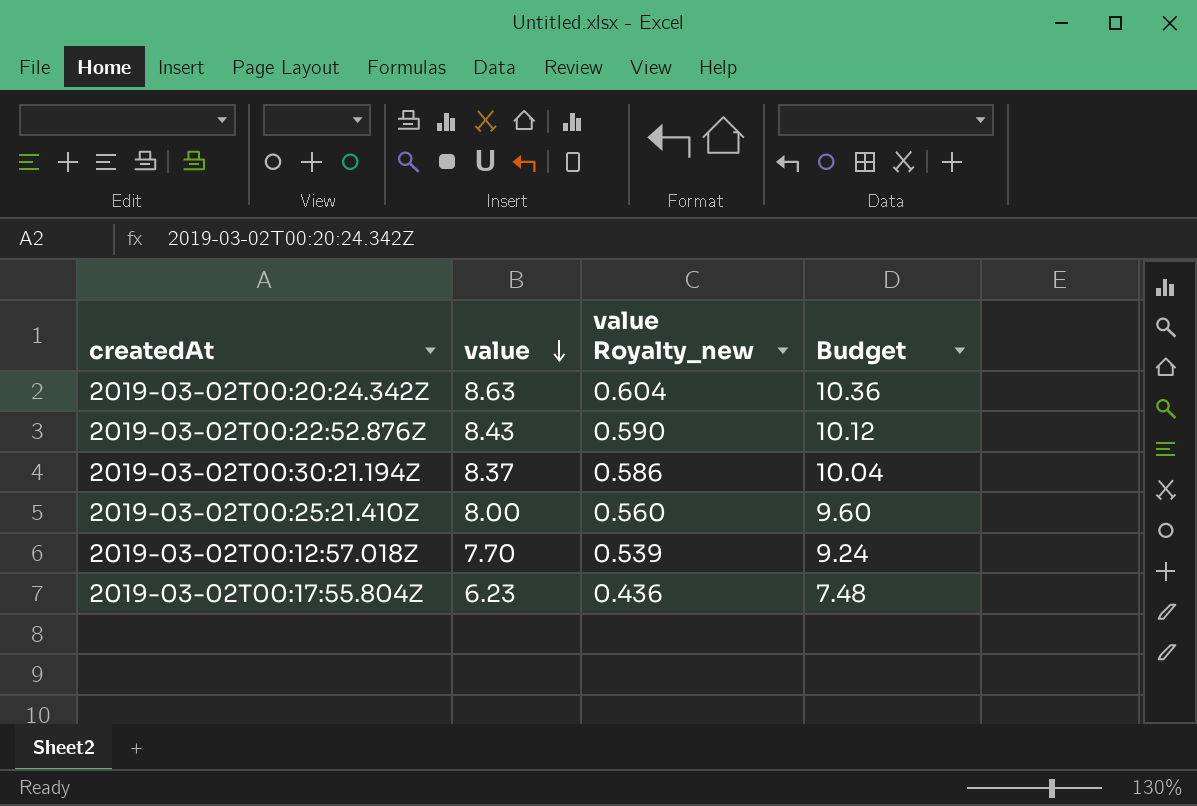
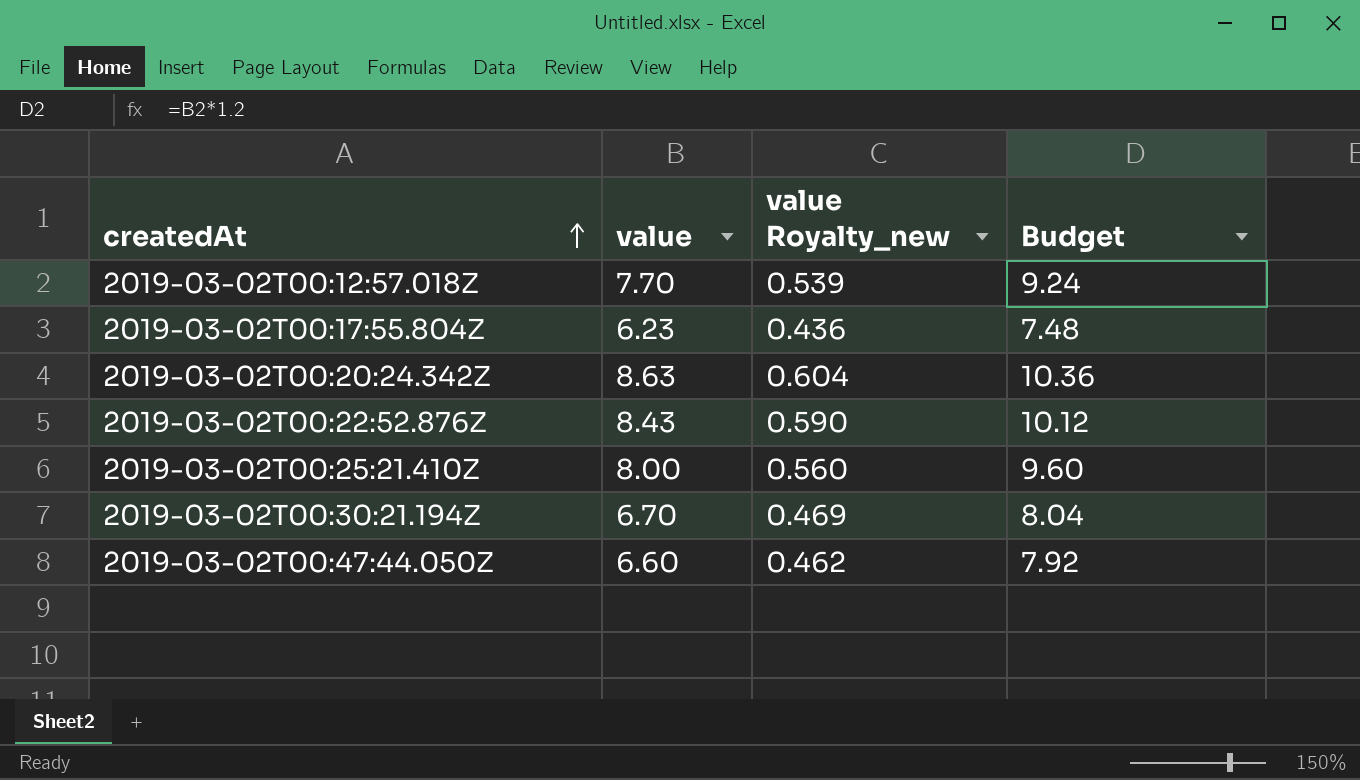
row order: value descending -> createdAt ascending
2019-03-02T00:30:21.194Z | value: 8.37 -> 6.70
2019-03-02T00:30:21.194Z | value Royalty_new: 0.586 -> 0.469
2019-03-02T00:30:21.194Z | Budget: 10.04 -> 8.04
row 2019-03-02T00:47:44.050Z: none -> 6.60 | 0.462 | 7.92

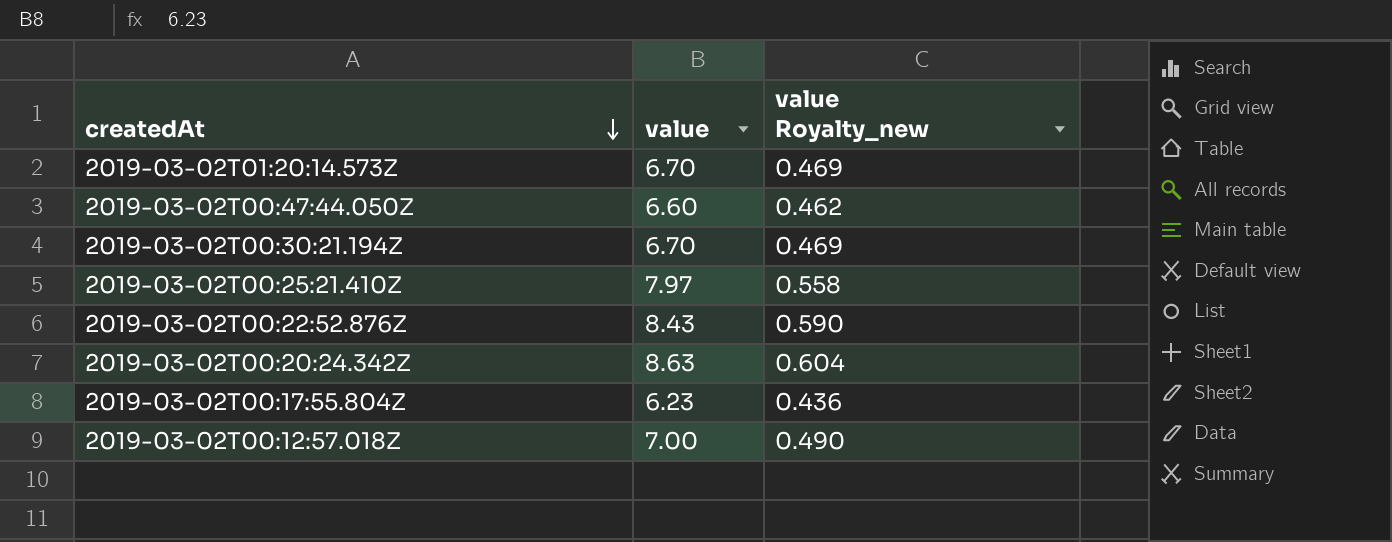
row order: createdAt ascending -> createdAt descending
column Budget | formula: [value] * 1.2 -> none
row 2019-03-02T01:20:14.573Z: none -> 6.70 | 0.469
2019-03-02T00:25:21.410Z | value: 8.00 -> 7.97
2019-03-02T00:25:21.410Z | value Royalty_new: 0.560 -> 0.558
2019-03-02T00:12:57.018Z | value: 7.70 -> 7.00
2019-03-02T00:12:57.018Z | value Royalty_new: 0.539 -> 0.490

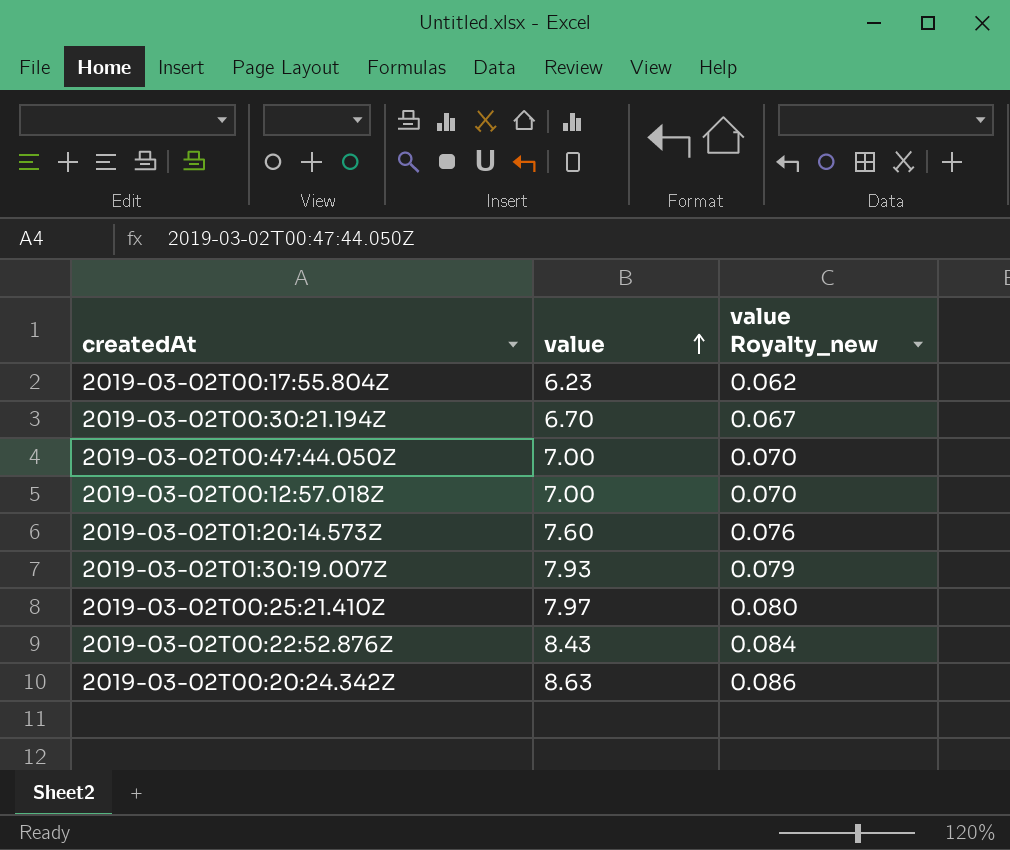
row order: createdAt descending -> value ascending
column value Royalty_new | formula: [value] * 0.07 -> [value] * 0.01
2019-03-02T00:47:44.050Z | value: 6.60 -> 7.00
2019-03-02T01:20:14.573Z | value: 6.70 -> 7.60
row 2019-03-02T01:30:19.007Z: none -> 7.93 | 0.079

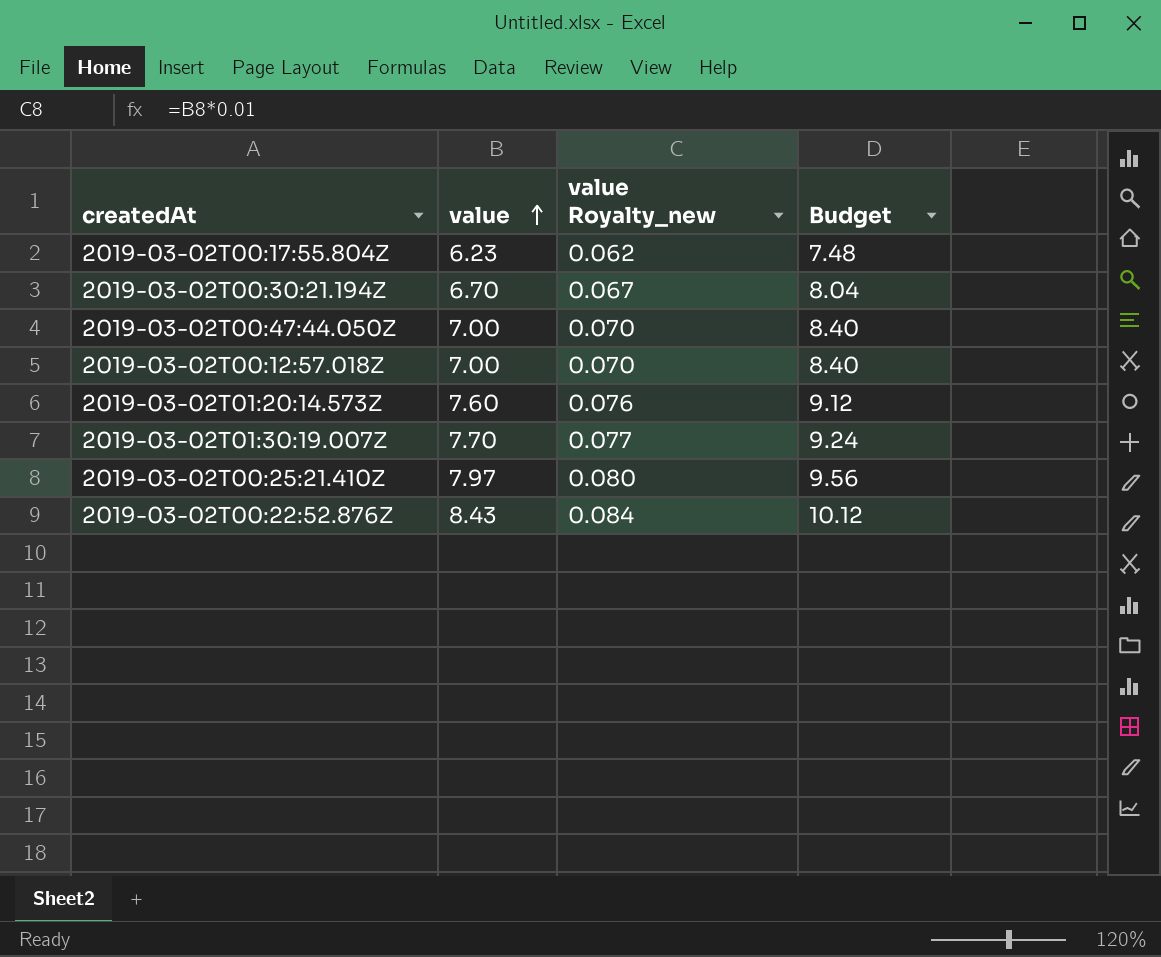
column Budget | formula: none -> [value] * 1.2
row 2019-03-02T00:20:24.342Z: 8.63 | 0.086 -> none
2019-03-02T01:30:19.007Z | value: 7.93 -> 7.70
2019-03-02T01:30:19.007Z | value Royalty_new: 0.079 -> 0.077

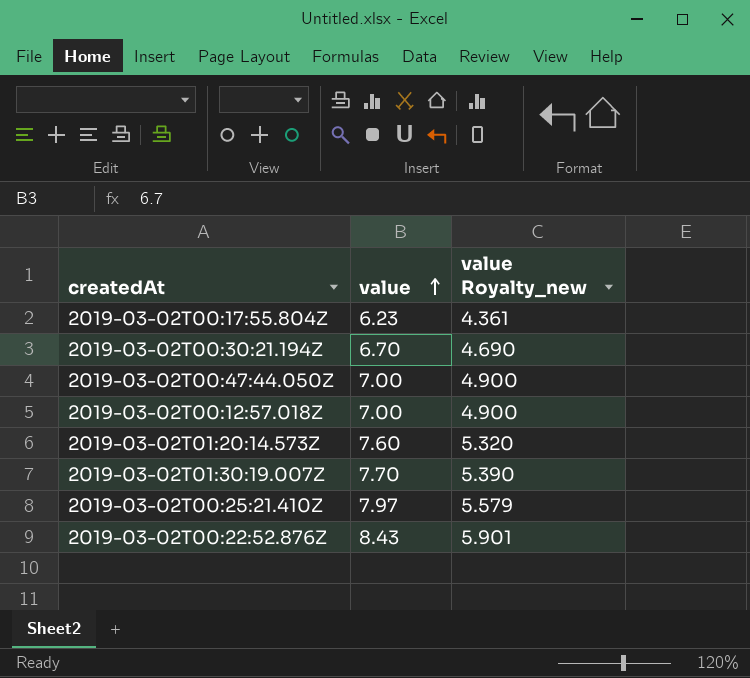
column Budget | formula: [value] * 1.2 -> none
column value Royalty_new | formula: [value] * 0.01 -> [value] * 0.7

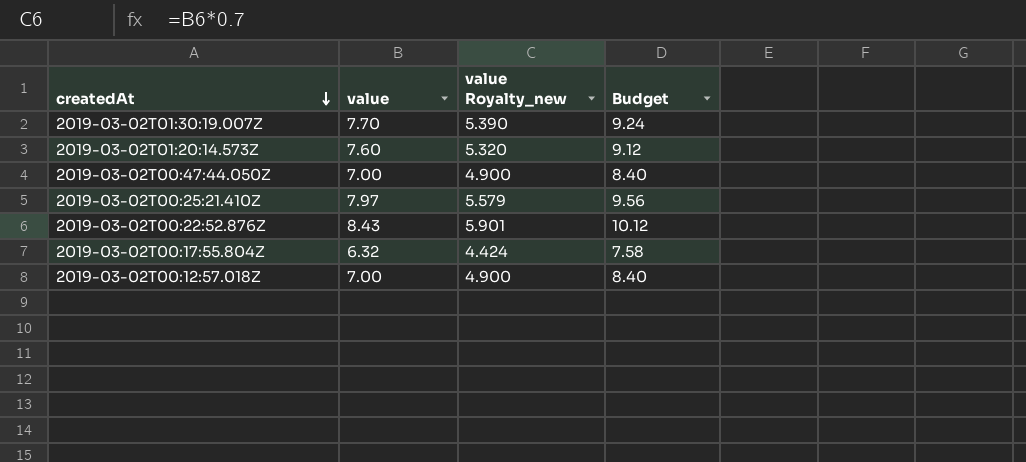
row order: value ascending -> createdAt descending
column Budget | formula: none -> [value] * 1.2
row 2019-03-02T00:30:21.194Z: 6.70 | 4.690 -> none
2019-03-02T00:17:55.804Z | value: 6.23 -> 6.32
2019-03-02T00:17:55.804Z | value Royalty_new: 4.361 -> 4.424

